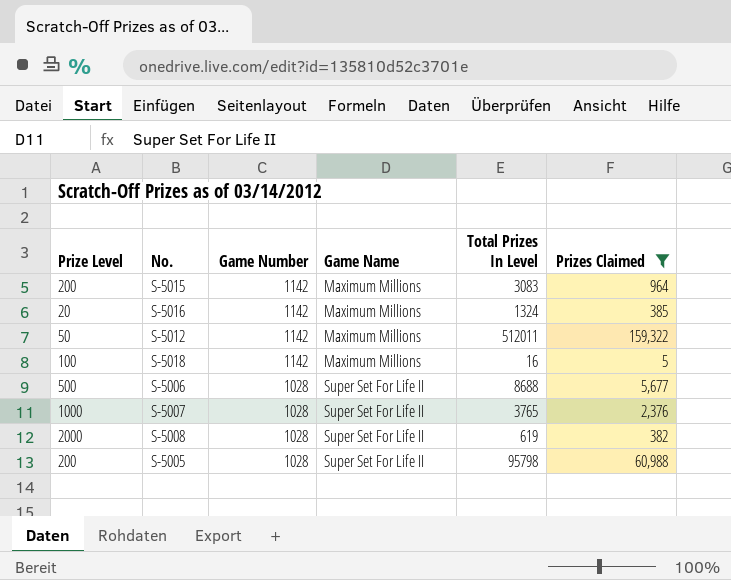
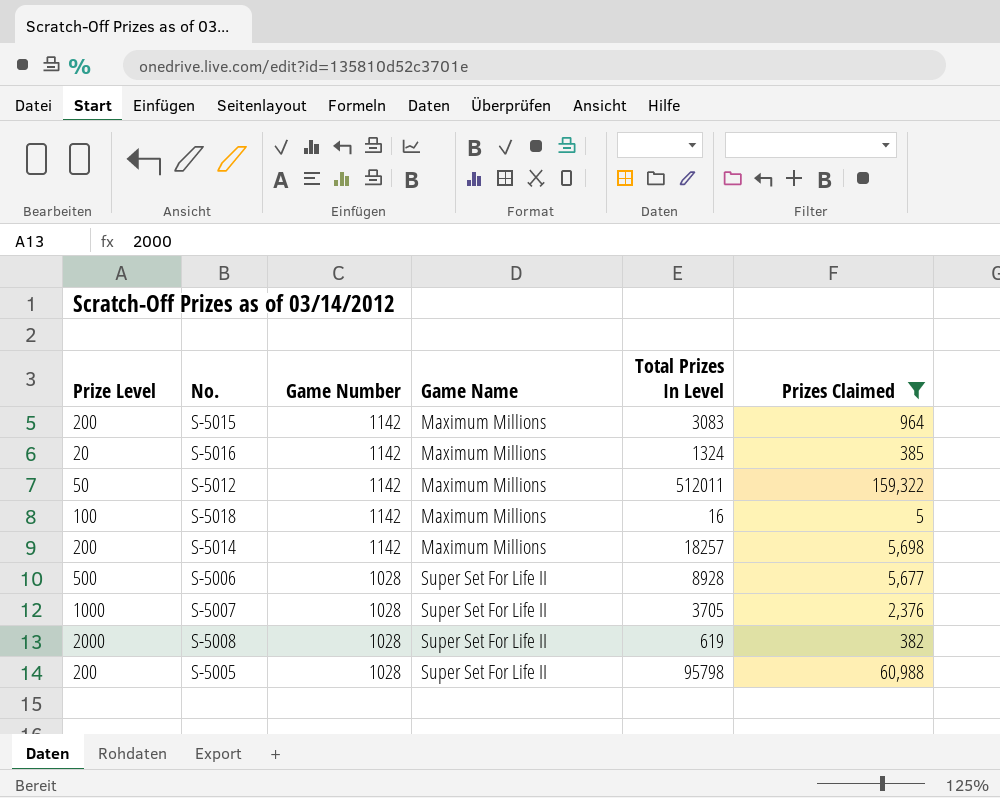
row S-5014: none -> 200 | 1142 | Maximum Millions | 18257 | 5,698
S-5006 | Total Prizes In Level: 8688 -> 8928
S-5007 | Total Prizes In Level: 3765 -> 3705

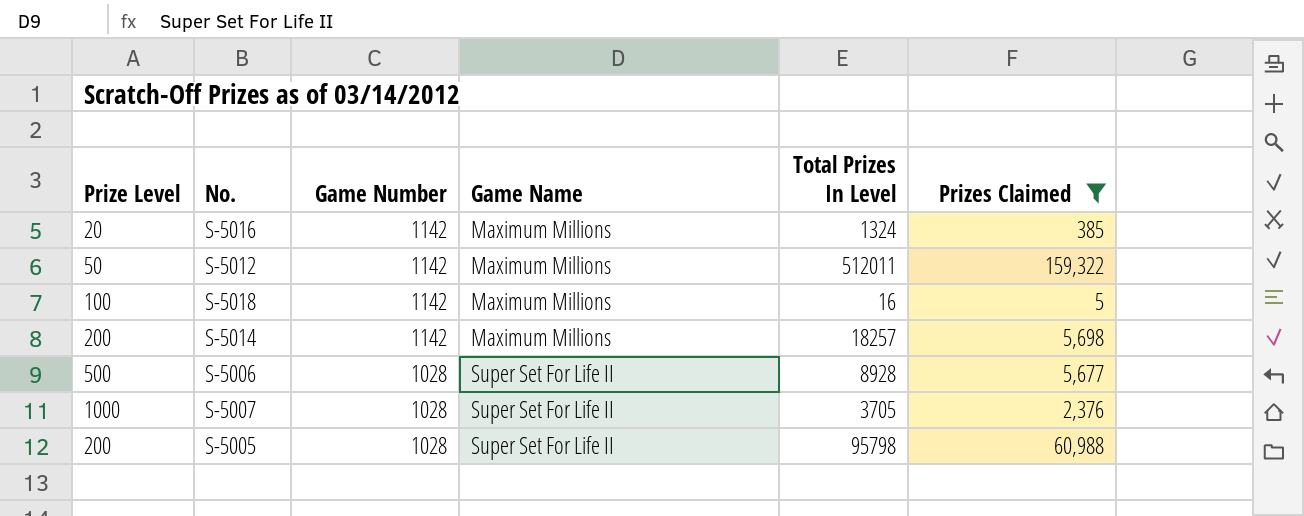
row S-5015: 200 | 1142 | Maximum Millions | 3083 | 964 -> none
row S-5008: 2000 | 1028 | Super Set For Life II | 619 | 382 -> none

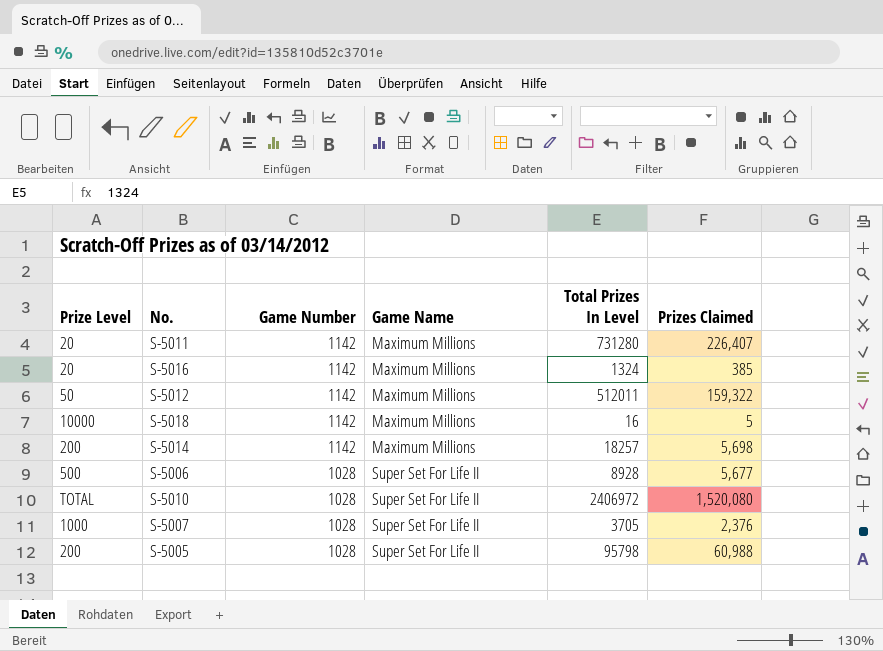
filter: Prizes Claimed <= 159,322 -> none
S-5018 | Prize Level: 100 -> 10000

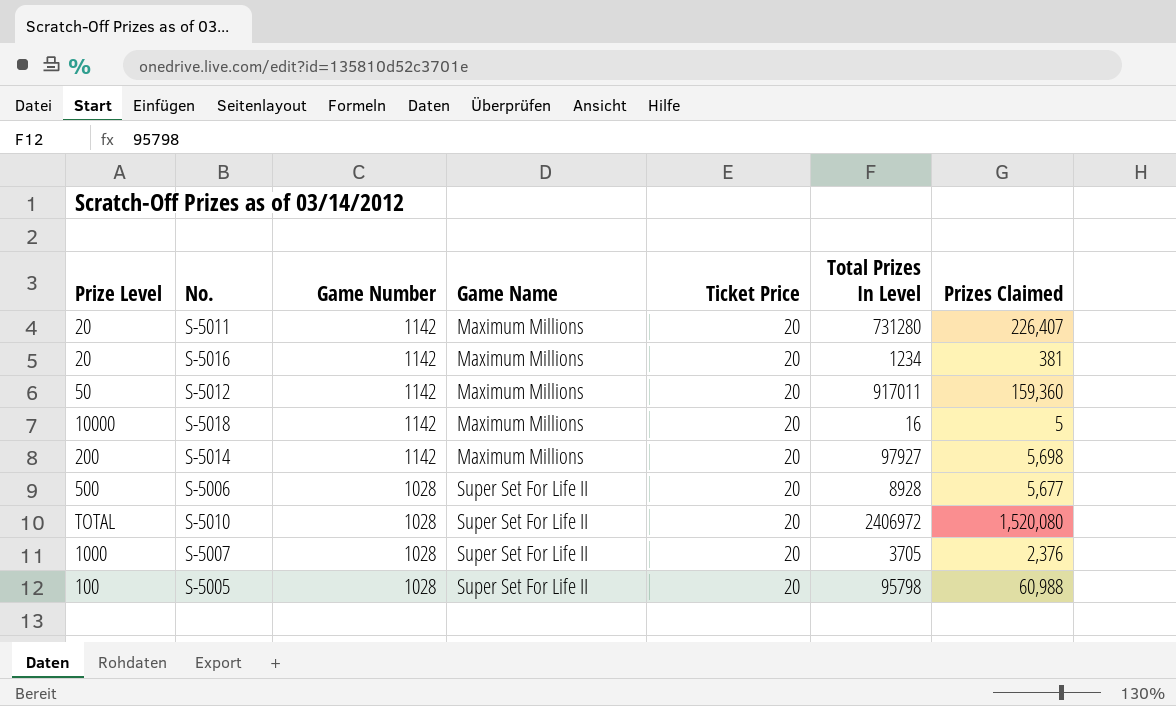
column Ticket Price | position: none -> 5
S-5016 | Total Prizes In Level: 1324 -> 1234
S-5016 | Prizes Claimed: 385 -> 381
S-5012 | Total Prizes In Level: 512011 -> 917011
S-5012 | Prizes Claimed: 159,322 -> 159,360
S-5014 | Total Prizes In Level: 18257 -> 97927
S-5005 | Prize Level: 200 -> 100

